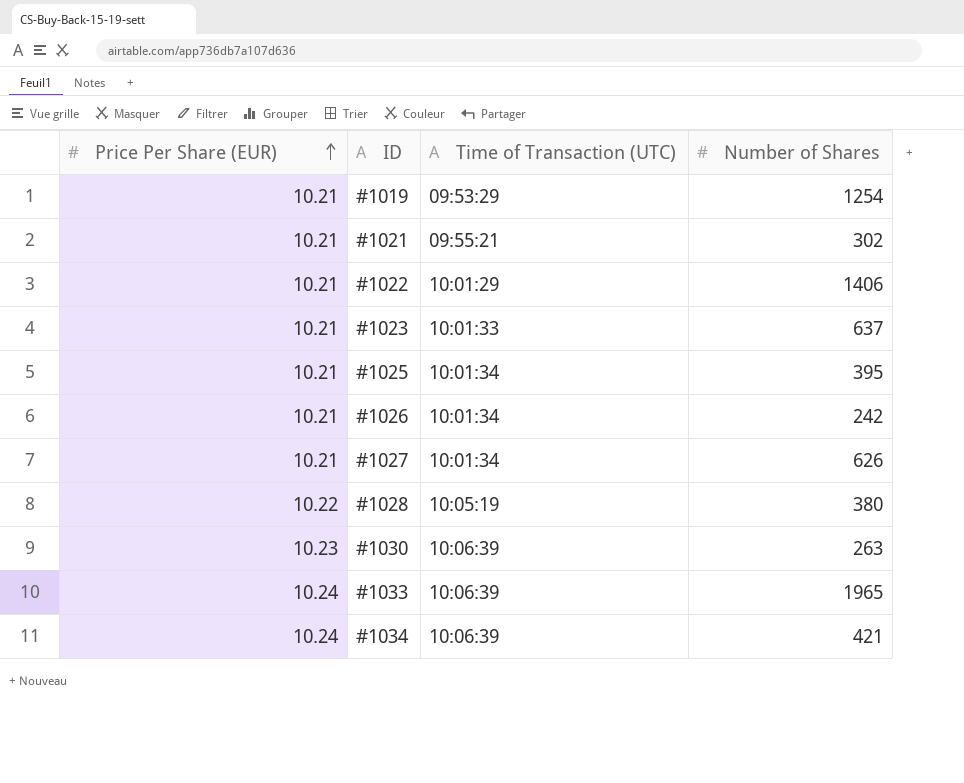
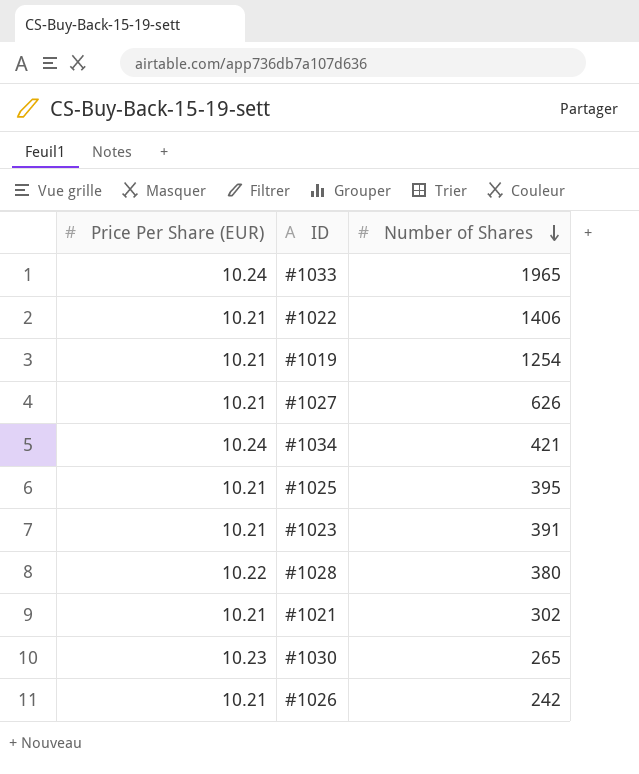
row order: Price Per Share (EUR) ascending -> Number of Shares descending
column Time of Transaction (UTC) | position: 3 -> none
#1023 | Number of Shares: 637 -> 391
#1030 | Number of Shares: 263 -> 265

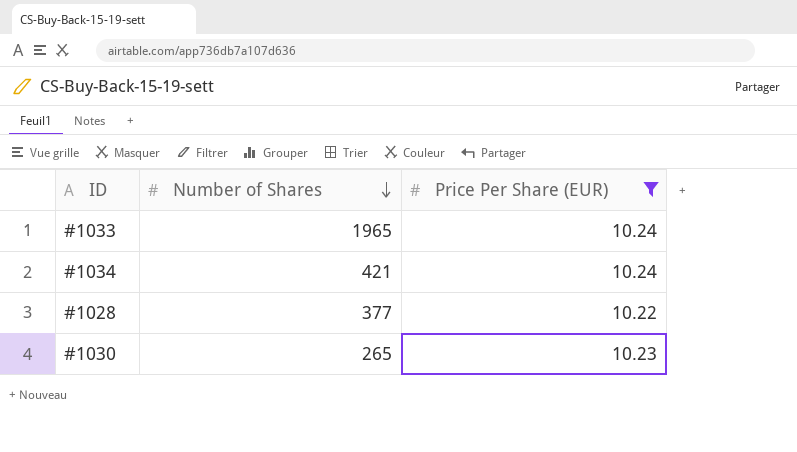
filter: none -> Price Per Share (EUR) != 10.21
column Price Per Share (EUR) | position: 1 -> 3
#1028 | Number of Shares: 380 -> 377

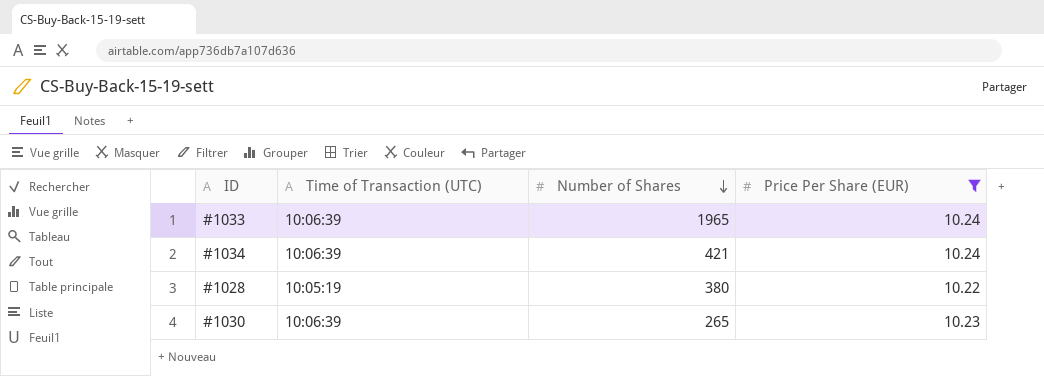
column Time of Transaction (UTC) | position: none -> 2
#1028 | Number of Shares: 377 -> 380

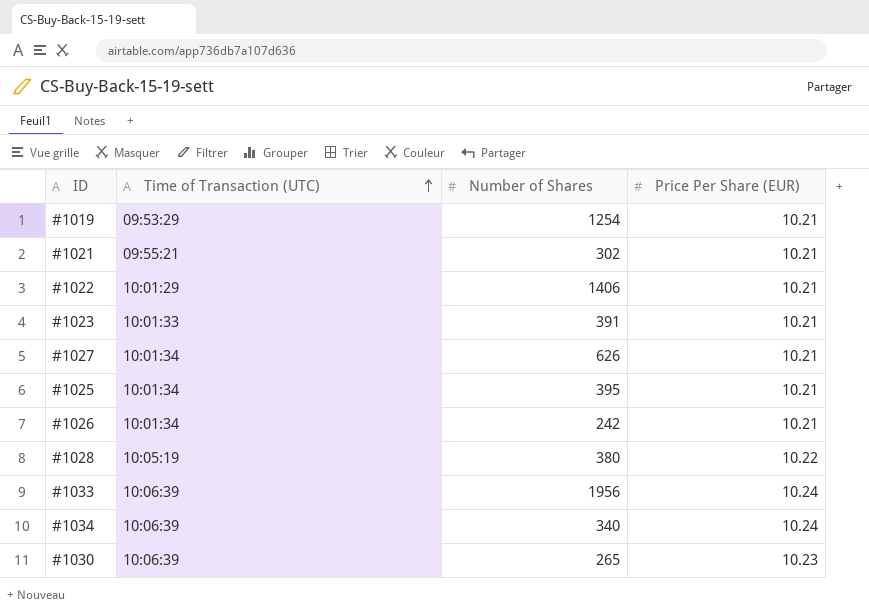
filter: Price Per Share (EUR) != 10.21 -> none
row order: Number of Shares descending -> Time of Transaction (UTC) ascending
#1033 | Number of Shares: 1965 -> 1956
#1034 | Number of Shares: 421 -> 340

